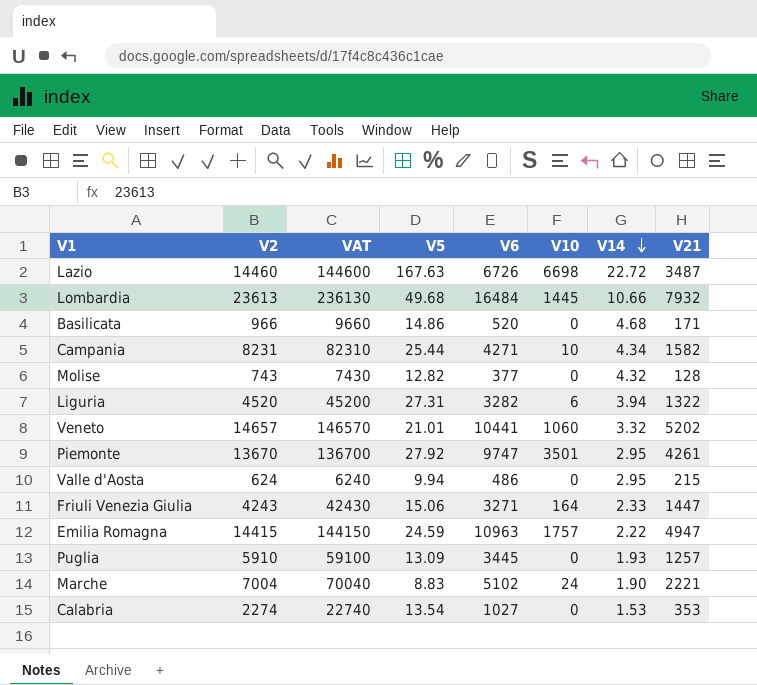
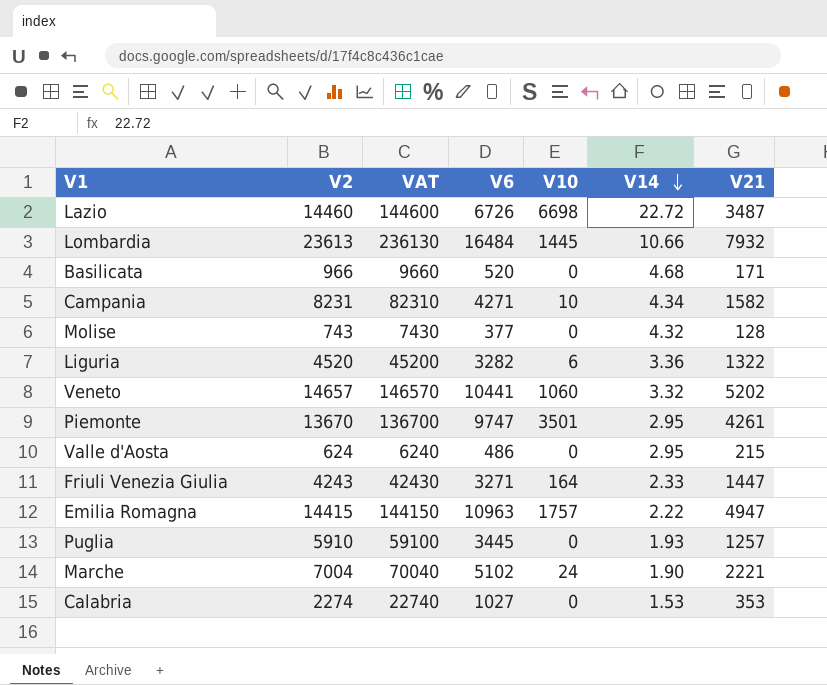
column V5 | position: 4 -> none
Liguria | V14: 3.94 -> 3.36

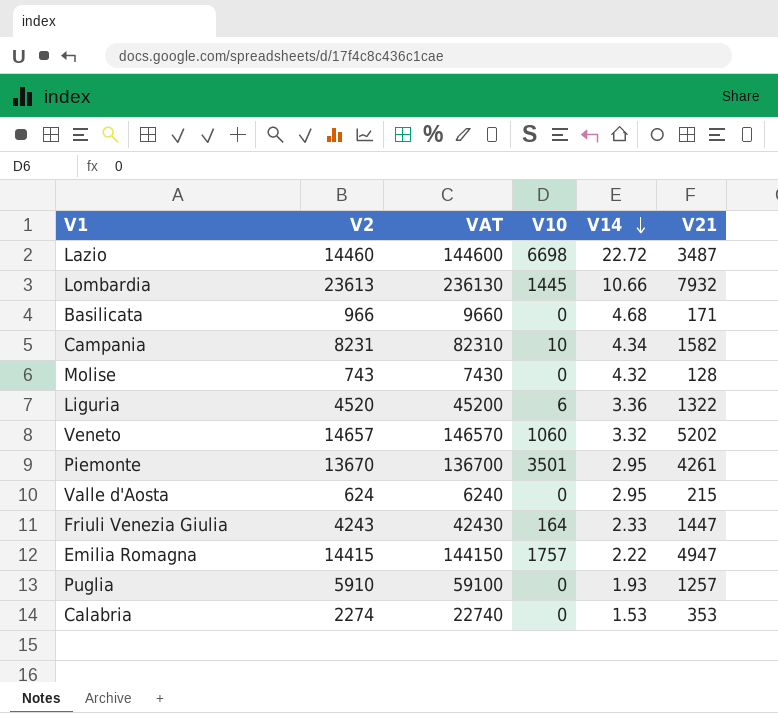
column V6 | position: 4 -> none
row Marche: 7004 | 70040 | 5102 | 24 | 1.90 | 2221 -> none

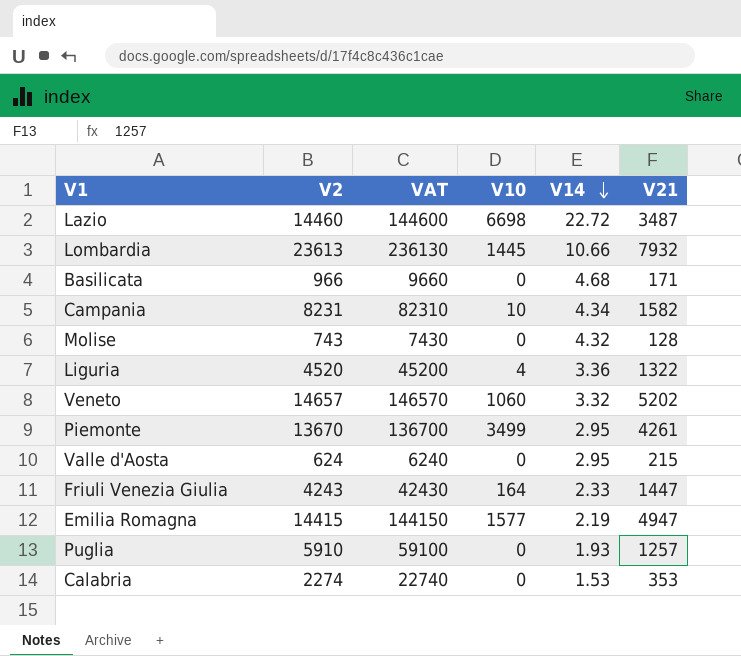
Liguria | V10: 6 -> 4
Piemonte | V10: 3501 -> 3499
Emilia Romagna | V10: 1757 -> 1577
Emilia Romagna | V14: 2.22 -> 2.19

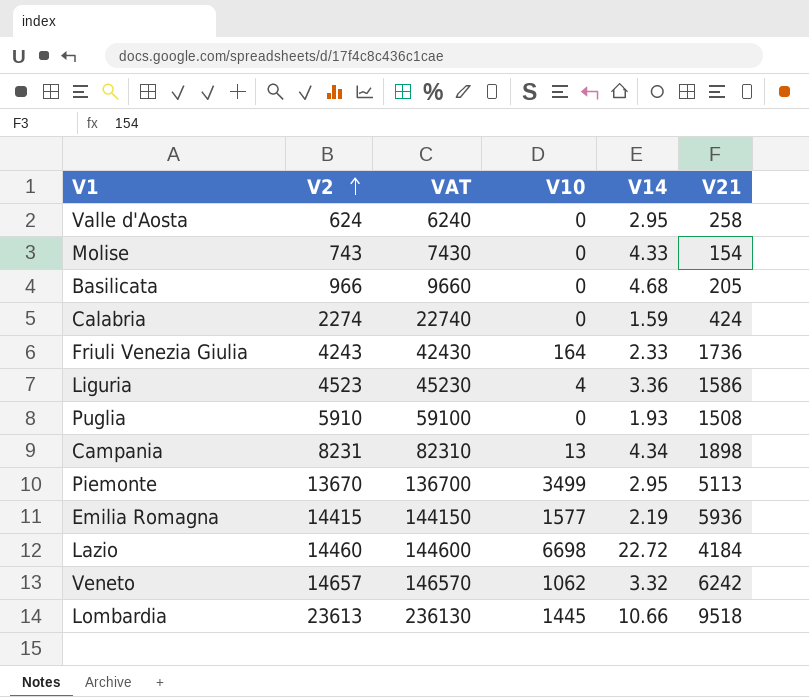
row order: V14 descending -> V2 ascending
Valle d'Aosta | V21: 215 -> 258
Molise | V14: 4.32 -> 4.33
Molise | V21: 128 -> 154
Basilicata | V21: 171 -> 205
Calabria | V14: 1.53 -> 1.59
Calabria | V21: 353 -> 424
Friuli Venezia Giulia | V21: 1447 -> 1736
Liguria | V2: 4520 -> 4523
Liguria | VAT: 45200 -> 45230
Liguria | V21: 1322 -> 1586
Puglia | V21: 1257 -> 1508
Campania | V10: 10 -> 13
Campania | V21: 1582 -> 1898
Piemonte | V21: 4261 -> 5113
Emilia Romagna | V21: 4947 -> 5936
Lazio | V21: 3487 -> 4184
Veneto | V10: 1060 -> 1062
Veneto | V21: 5202 -> 6242
Lombardia | V21: 7932 -> 9518

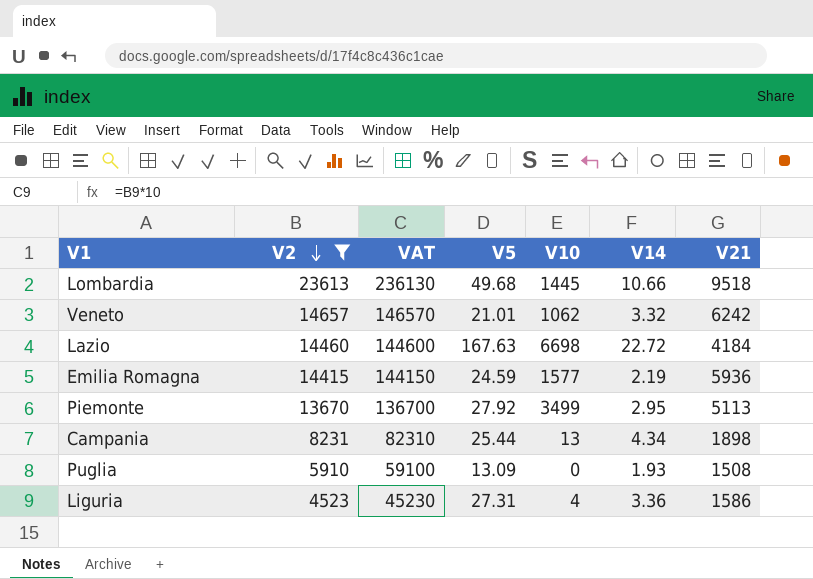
filter: none -> V2 >= 4523
row order: V2 ascending -> V2 descending
column V5 | position: none -> 4

